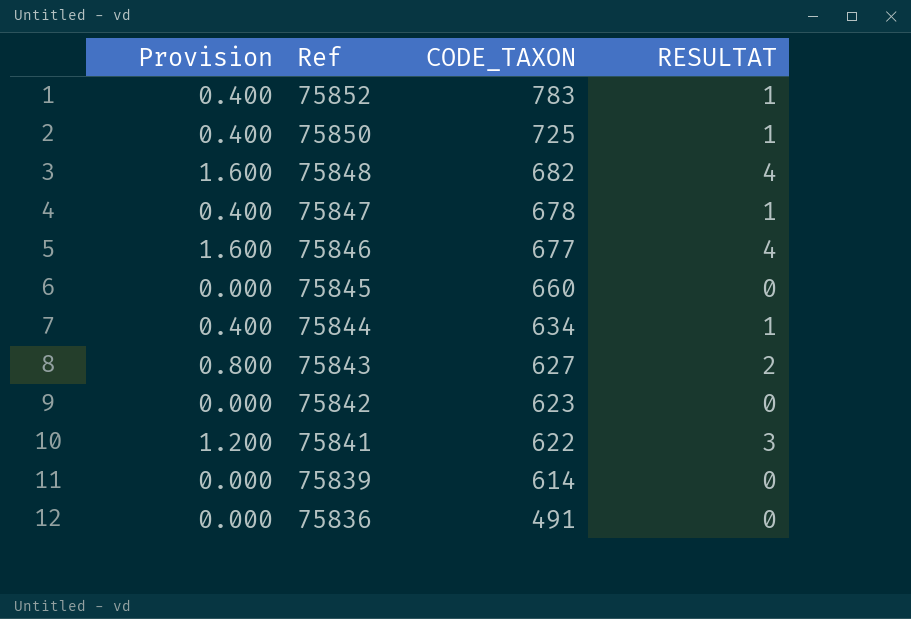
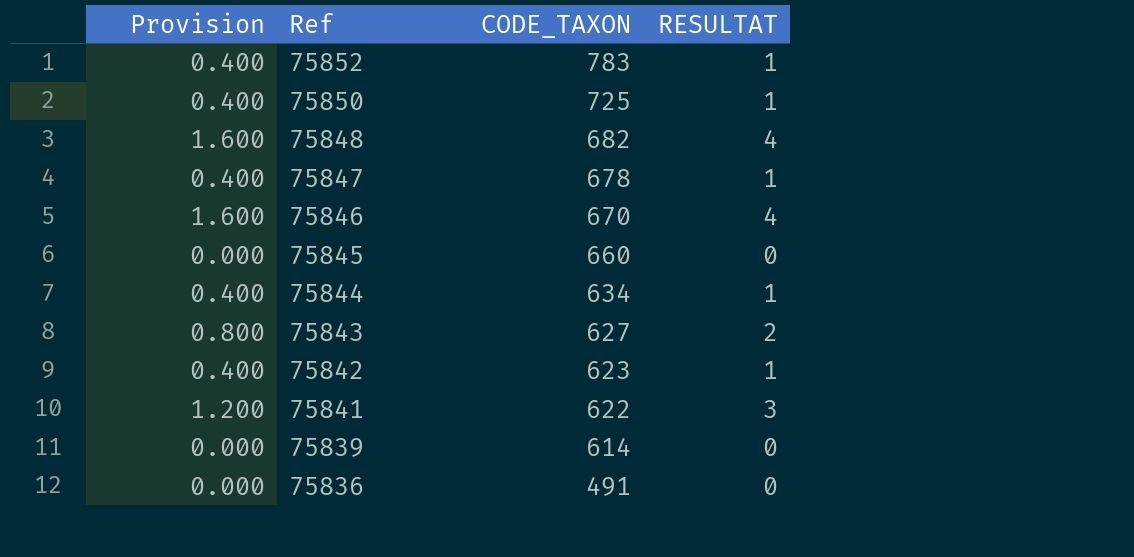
75846 | CODE_TAXON: 677 -> 670
75842 | Provision: 0.000 -> 0.400
75842 | RESULTAT: 0 -> 1

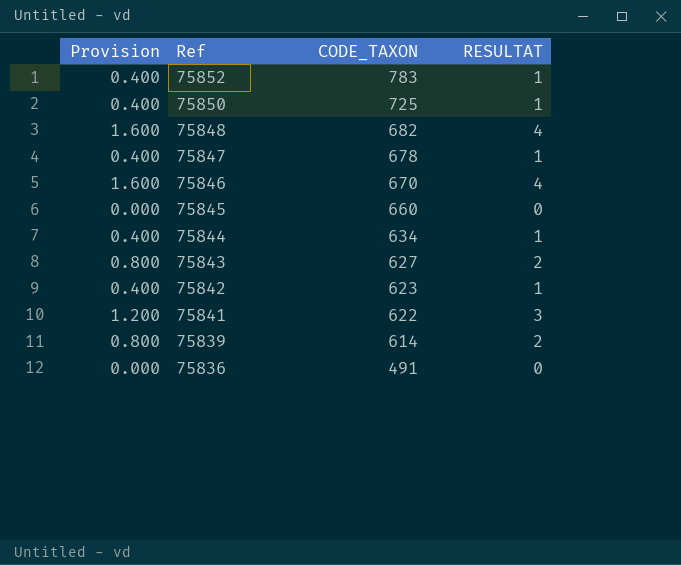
75839 | Provision: 0.000 -> 0.800
75839 | RESULTAT: 0 -> 2

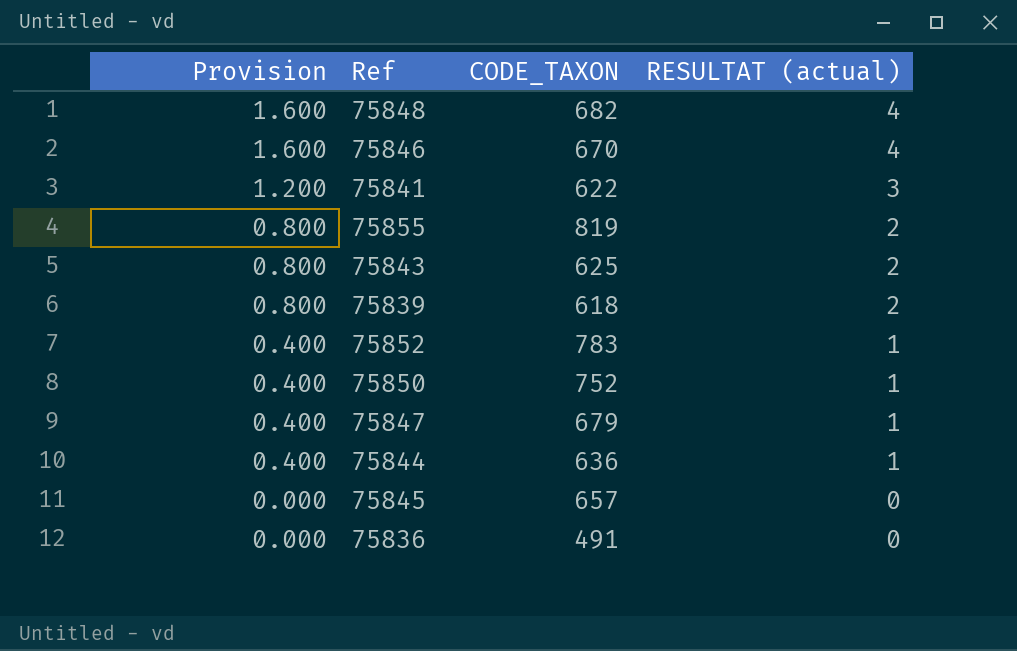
row order: Ref descending -> Provision descending
column name: RESULTAT -> RESULTAT (actual)
row 75842: 0.400 | 623 | 1 -> none
row 75855: none -> 0.800 | 819 | 2
75843 | CODE_TAXON: 627 -> 625
75839 | CODE_TAXON: 614 -> 618
75850 | CODE_TAXON: 725 -> 752
75847 | CODE_TAXON: 678 -> 679
75844 | CODE_TAXON: 634 -> 636
75845 | CODE_TAXON: 660 -> 657

